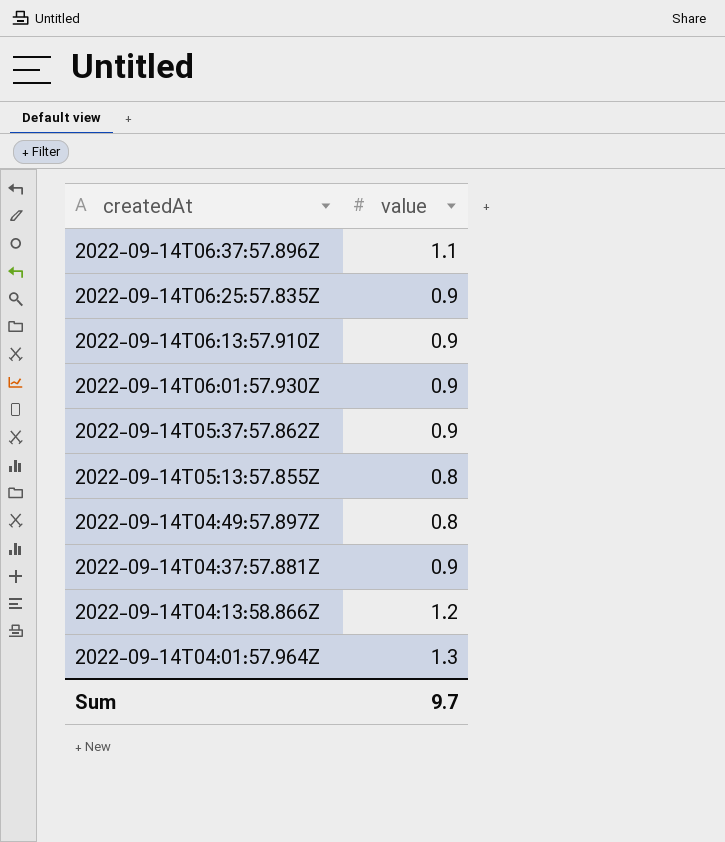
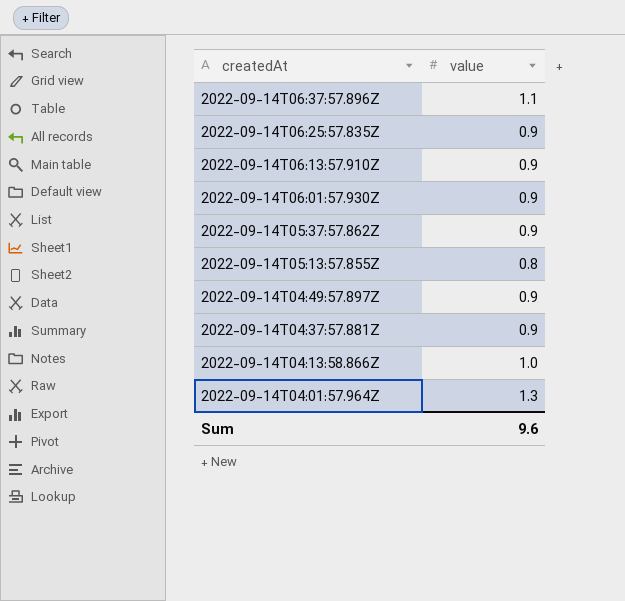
2022-09-14T04:49:57.897Z | value: 0.8 -> 0.9
2022-09-14T04:13:58.866Z | value: 1.2 -> 1.0
Sum | value: 9.7 -> 9.6

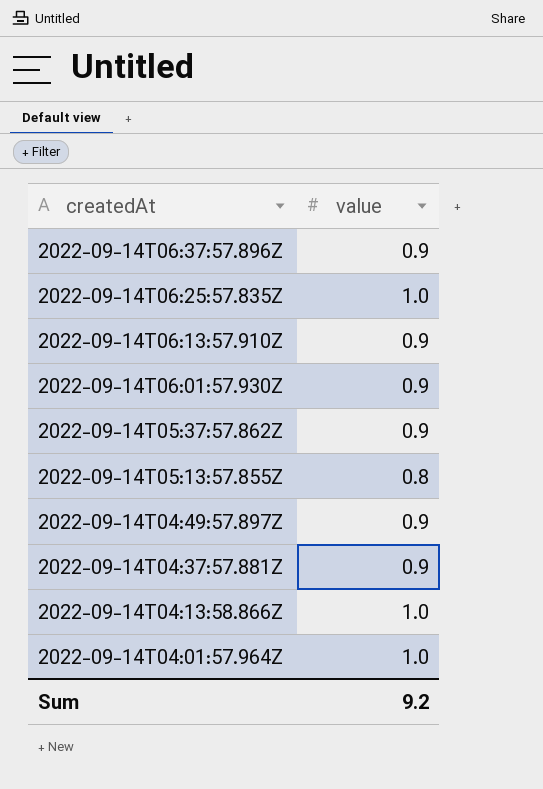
2022-09-14T06:37:57.896Z | value: 1.1 -> 0.9
2022-09-14T06:25:57.835Z | value: 0.9 -> 1.0
2022-09-14T04:01:57.964Z | value: 1.3 -> 1.0
Sum | value: 9.6 -> 9.2

